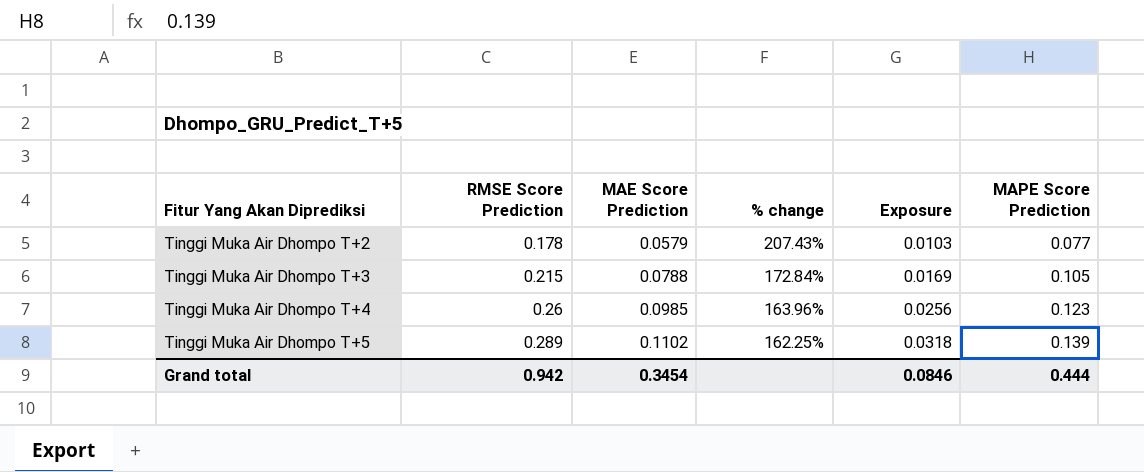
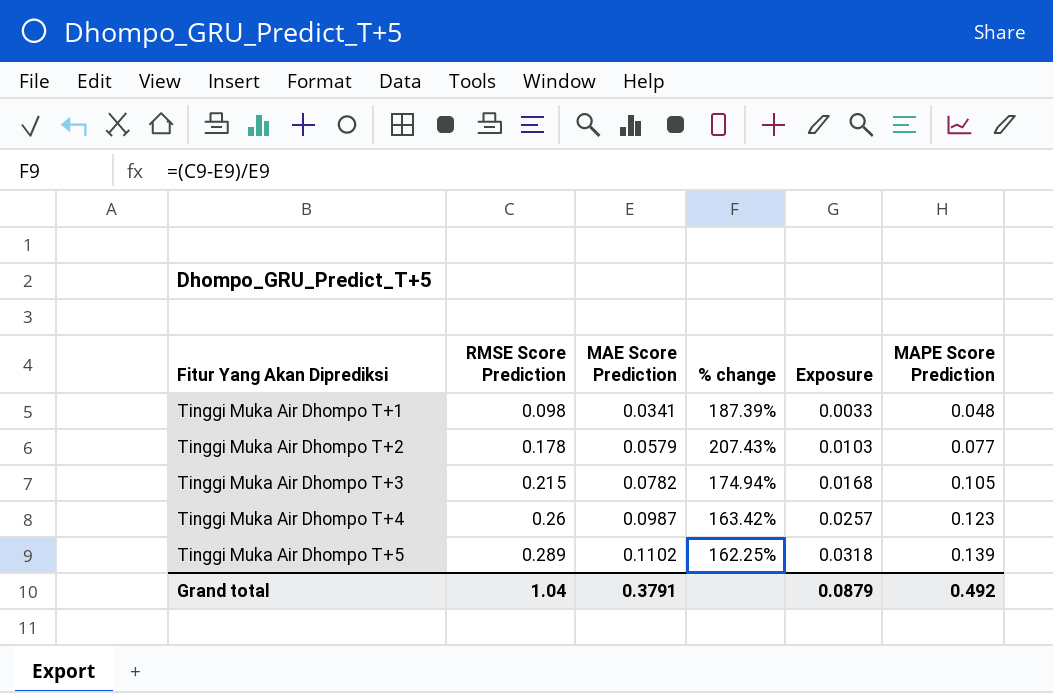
row Tinggi Muka Air Dhompo T+1: none -> 0.098 | 0.0341 | 187.39% | 0.0033 | 0.048
Tinggi Muka Air Dhompo T+3 | MAE Score Prediction: 0.0788 -> 0.0782
Tinggi Muka Air Dhompo T+3 | % change: 172.84% -> 174.94%
Tinggi Muka Air Dhompo T+3 | Exposure: 0.0169 -> 0.0168
Tinggi Muka Air Dhompo T+4 | MAE Score Prediction: 0.0985 -> 0.0987
Tinggi Muka Air Dhompo T+4 | % change: 163.96% -> 163.42%
Tinggi Muka Air Dhompo T+4 | Exposure: 0.0256 -> 0.0257
Grand total | RMSE Score Prediction: 0.942 -> 1.04
Grand total | MAE Score Prediction: 0.3454 -> 0.3791
Grand total | Exposure: 0.0846 -> 0.0879
Grand total | MAPE Score Prediction: 0.444 -> 0.492

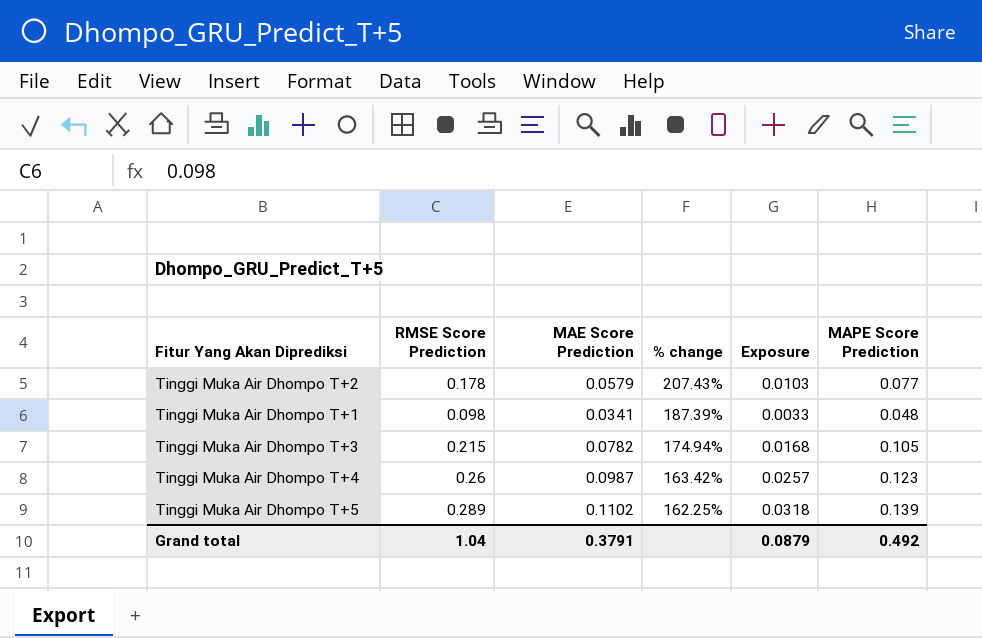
row order: Fitur Yang Akan Diprediksi ascending -> % change descending

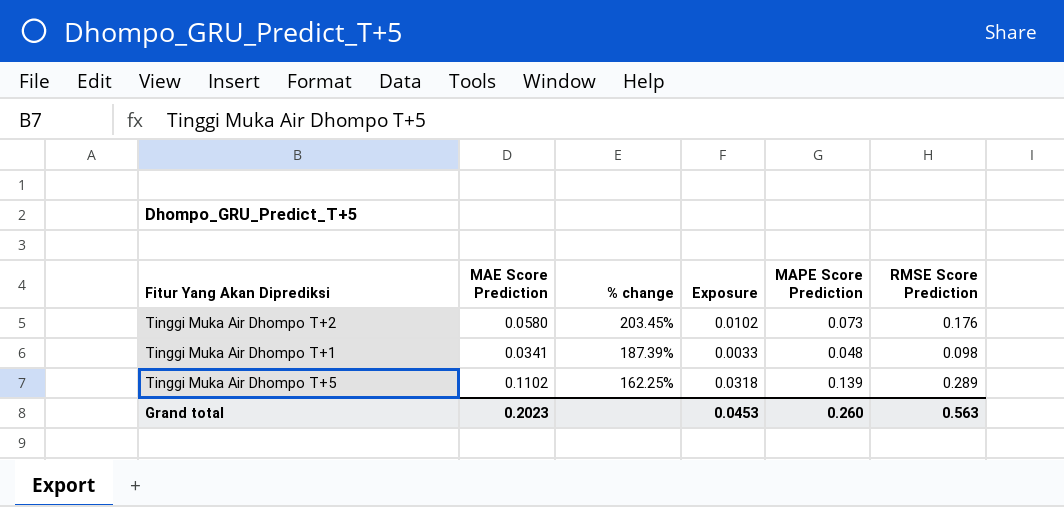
column RMSE Score Prediction | position: 2 -> 6
row Tinggi Muka Air Dhompo T+3: 0.215 | 0.0782 | 174.94% | 0.0168 | 0.105 -> none
row Tinggi Muka Air Dhompo T+4: 0.26 | 0.0987 | 163.42% | 0.0257 | 0.123 -> none
Tinggi Muka Air Dhompo T+2 | MAE Score Prediction: 0.0579 -> 0.0580
Tinggi Muka Air Dhompo T+2 | % change: 207.43% -> 203.45%
Tinggi Muka Air Dhompo T+2 | Exposure: 0.0103 -> 0.0102
Tinggi Muka Air Dhompo T+2 | MAPE Score Prediction: 0.077 -> 0.073
Tinggi Muka Air Dhompo T+2 | RMSE Score Prediction: 0.178 -> 0.176
Grand total | MAE Score Prediction: 0.3791 -> 0.2023
Grand total | Exposure: 0.0879 -> 0.0453
Grand total | MAPE Score Prediction: 0.492 -> 0.260
Grand total | RMSE Score Prediction: 1.04 -> 0.563

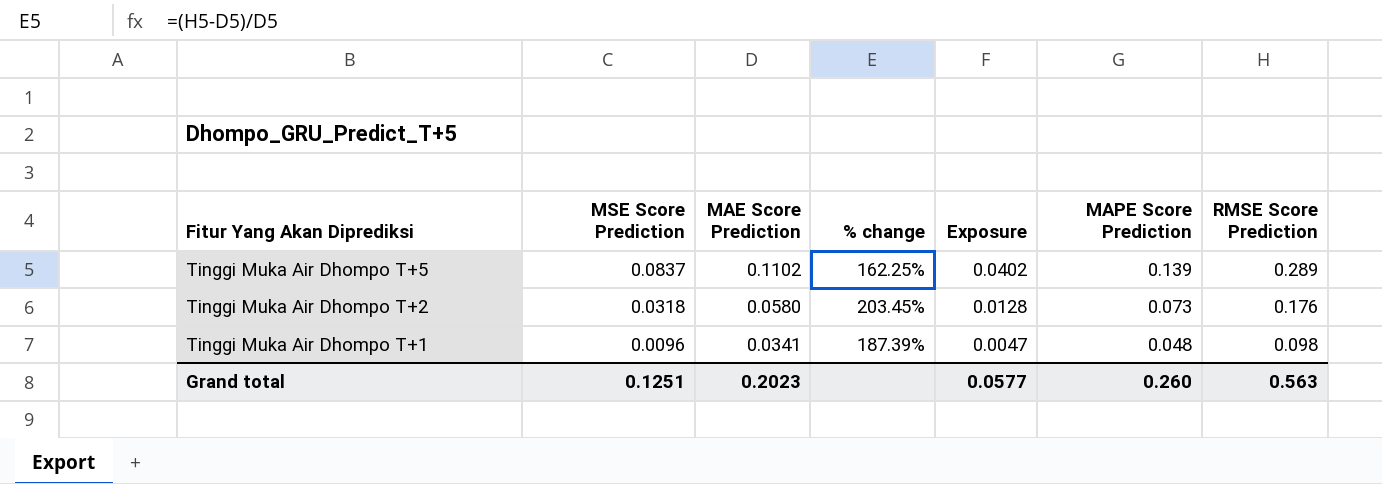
row order: % change descending -> Fitur Yang Akan Diprediksi descending
column MSE Score Prediction | position: none -> 2
column Exposure | formula: [MAE Score Prediction] * [RMSE Score Prediction] -> [MAPE Score Prediction] * [RMSE Score Prediction]
Grand total | Exposure: 0.0453 -> 0.0577

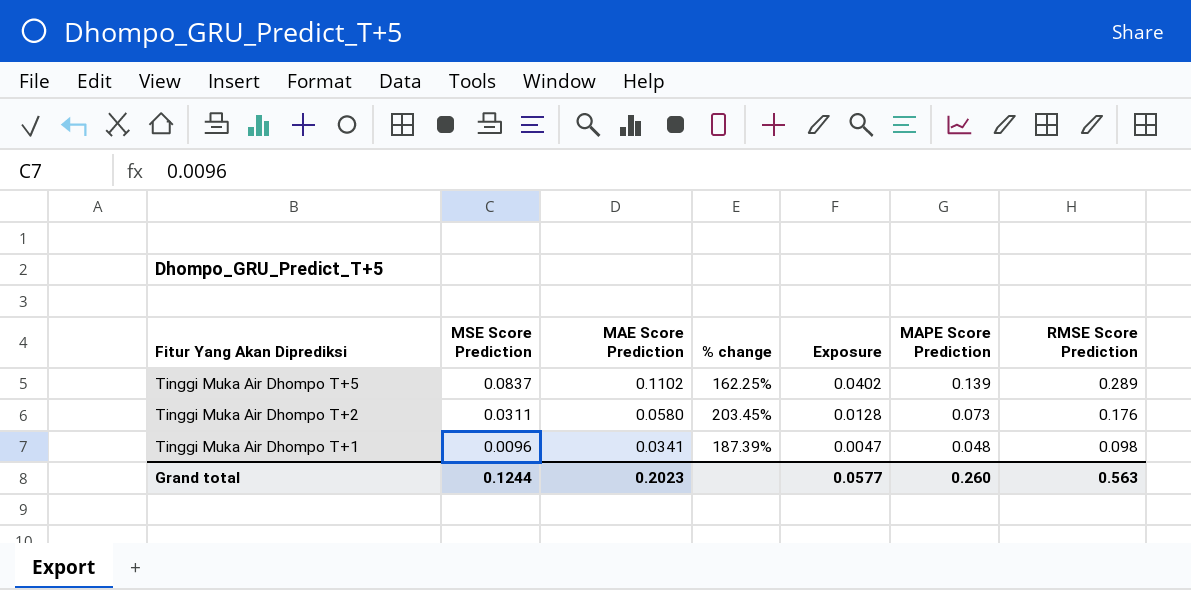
Tinggi Muka Air Dhompo T+2 | MSE Score Prediction: 0.0318 -> 0.0311
Grand total | MSE Score Prediction: 0.1251 -> 0.1244

